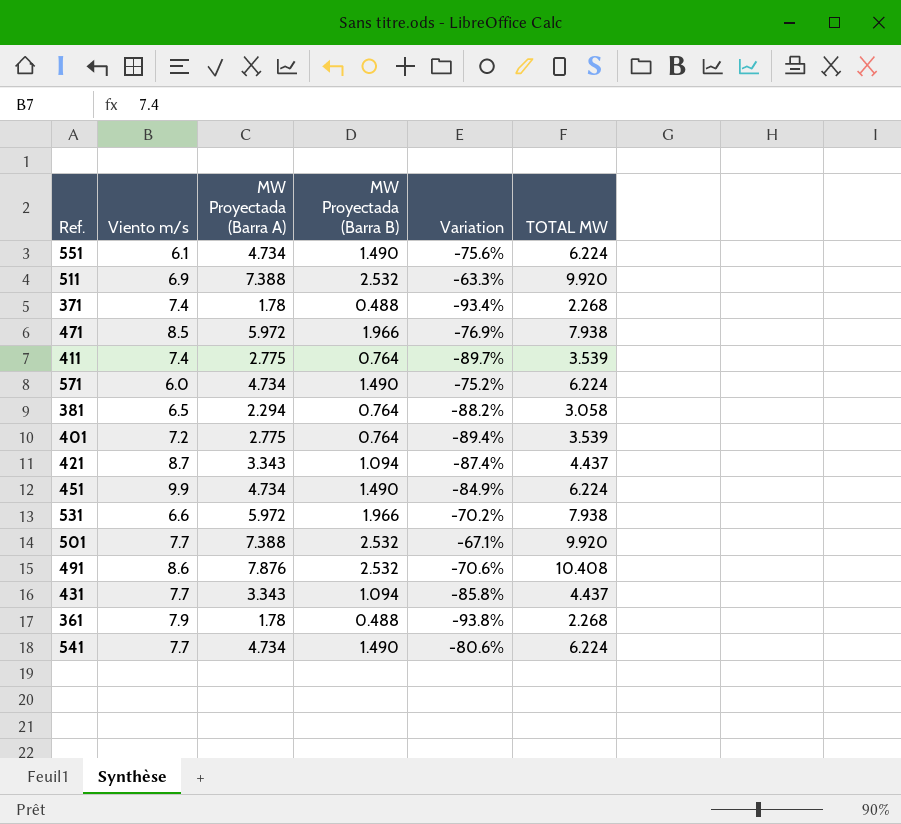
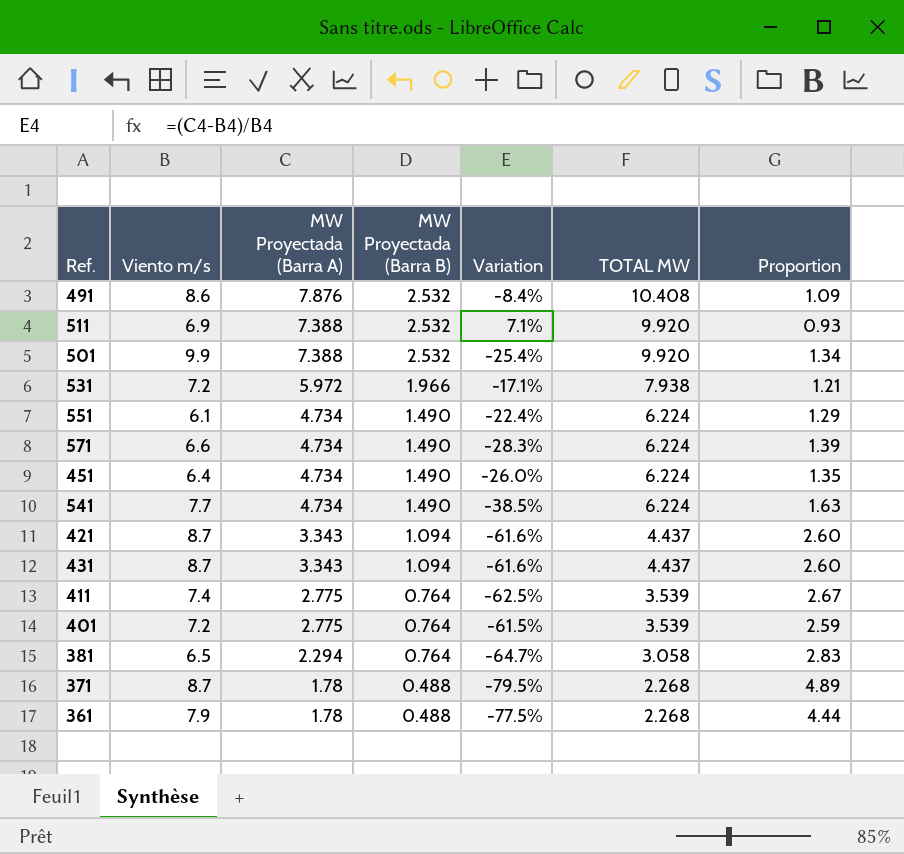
row order: none -> MW Proyectada (Barra A) descending
column Variation | formula: ([MW Proyectada (Barra B)] - [Viento m/s]) / [Viento m/s] -> ([MW Proyectada (Barra A)] - [Viento m/s]) / [Viento m/s]
column Proportion | formula: none -> [Viento m/s] / [MW Proyectada (Barra A)]
row 471: 8.5 | 5.972 | 1.966 | -76.9% | 7.938 -> none
501 | Viento m/s: 7.7 -> 9.9
531 | Viento m/s: 6.6 -> 7.2
571 | Viento m/s: 6.0 -> 6.6
451 | Viento m/s: 9.9 -> 6.4
431 | Viento m/s: 7.7 -> 8.7
371 | Viento m/s: 7.4 -> 8.7

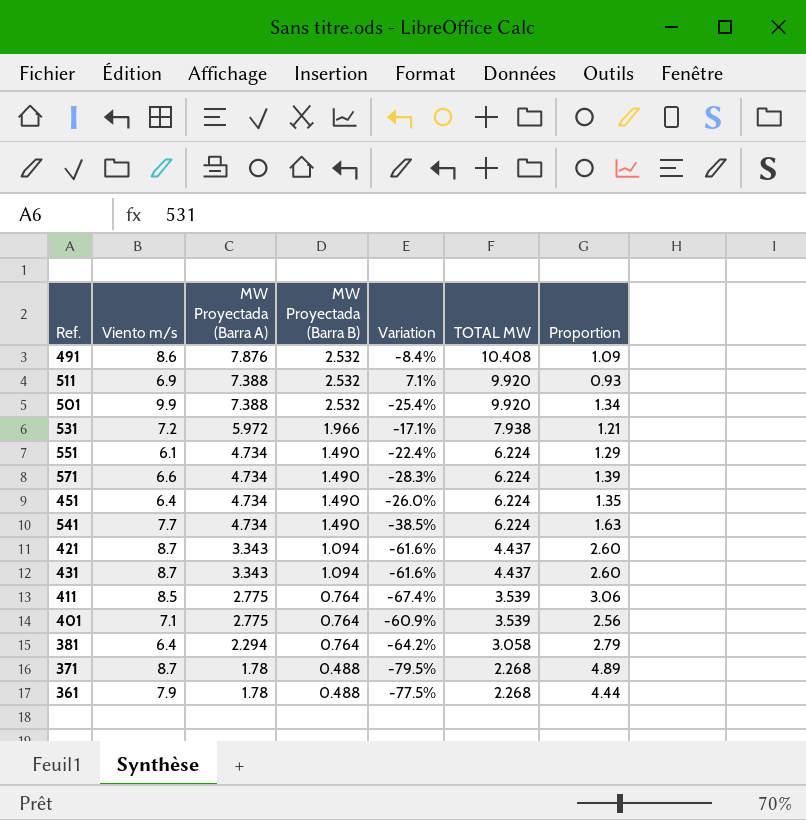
411 | Viento m/s: 7.4 -> 8.5
411 | Variation: -62.5% -> -67.4%
411 | Proportion: 2.67 -> 3.06
401 | Viento m/s: 7.2 -> 7.1
401 | Variation: -61.5% -> -60.9%
401 | Proportion: 2.59 -> 2.56
381 | Viento m/s: 6.5 -> 6.4
381 | Variation: -64.7% -> -64.2%
381 | Proportion: 2.83 -> 2.79

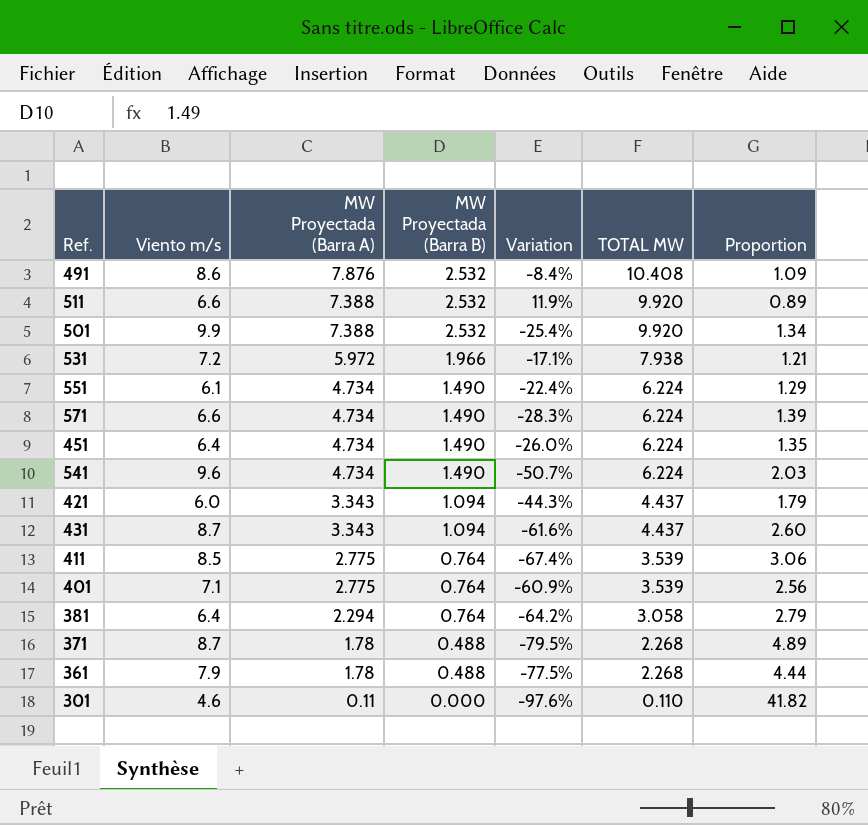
511 | Viento m/s: 6.9 -> 6.6
511 | Variation: 7.1% -> 11.9%
511 | Proportion: 0.93 -> 0.89
541 | Viento m/s: 7.7 -> 9.6
541 | Variation: -38.5% -> -50.7%
541 | Proportion: 1.63 -> 2.03
421 | Viento m/s: 8.7 -> 6.0
421 | Variation: -61.6% -> -44.3%
421 | Proportion: 2.60 -> 1.79
row 301: none -> 4.6 | 0.11 | 0.000 | -97.6% | 0.110 | 41.82

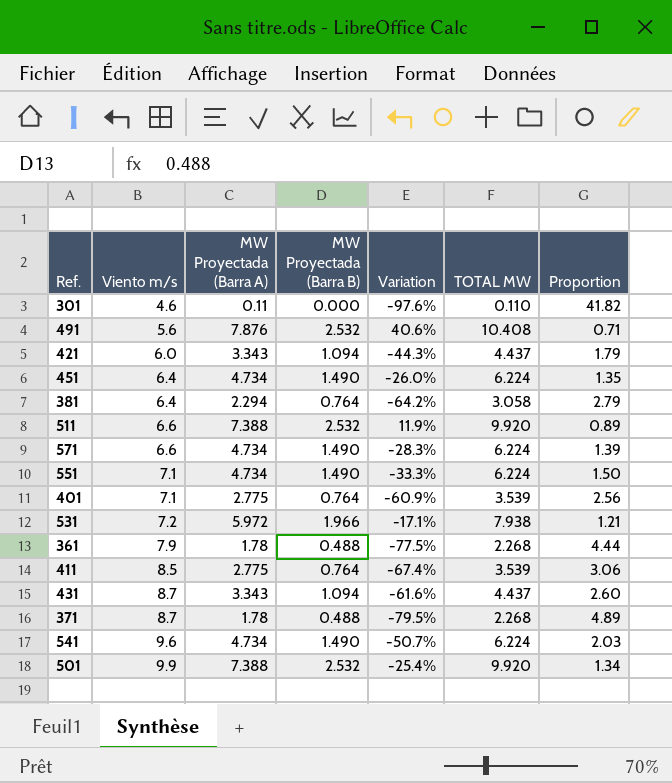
row order: MW Proyectada (Barra A) descending -> Viento m/s ascending
491 | Viento m/s: 8.6 -> 5.6
491 | Variation: -8.4% -> 40.6%
491 | Proportion: 1.09 -> 0.71
551 | Viento m/s: 6.1 -> 7.1
551 | Variation: -22.4% -> -33.3%
551 | Proportion: 1.29 -> 1.50

